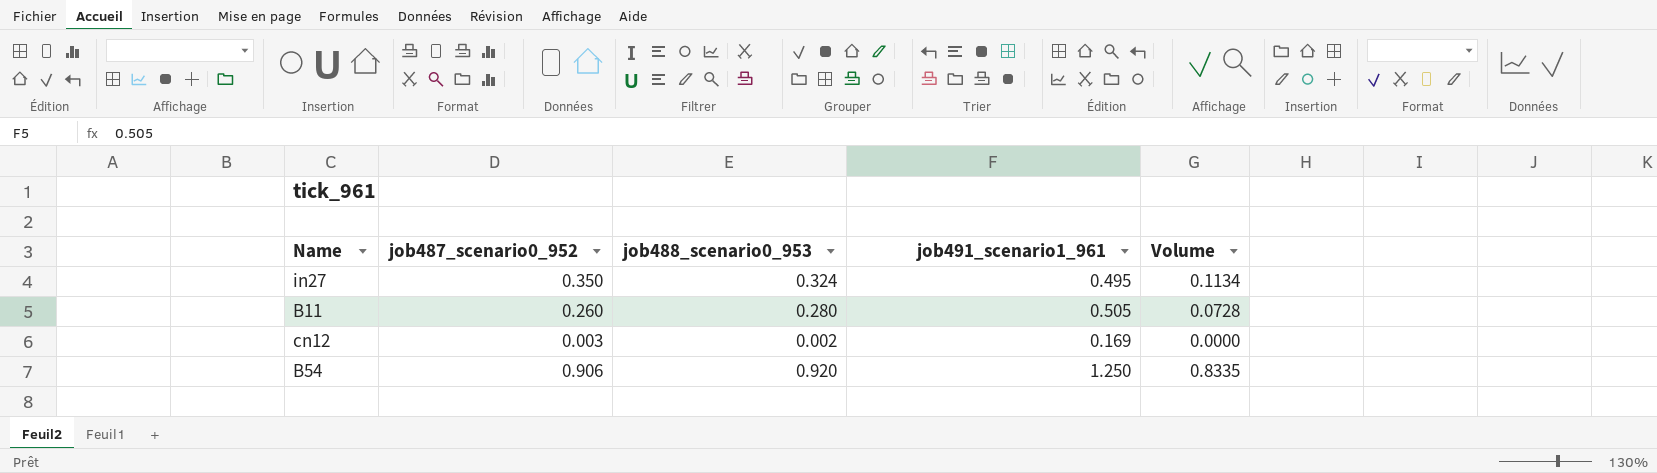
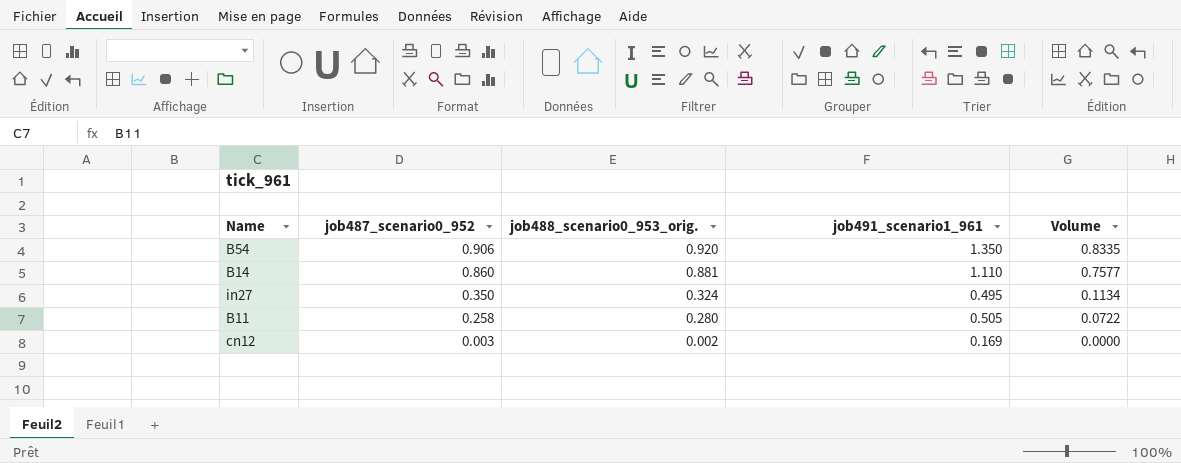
row order: none -> job487_scenario0_952 descending
column name: job488_scenario0_953 -> job488_scenario0_953_orig.
B54 | job491_scenario1_961: 1.250 -> 1.350
row B14: none -> 0.860 | 0.881 | 1.110 | 0.7577
B11 | job487_scenario0_952: 0.260 -> 0.258
B11 | Volume: 0.0728 -> 0.0722

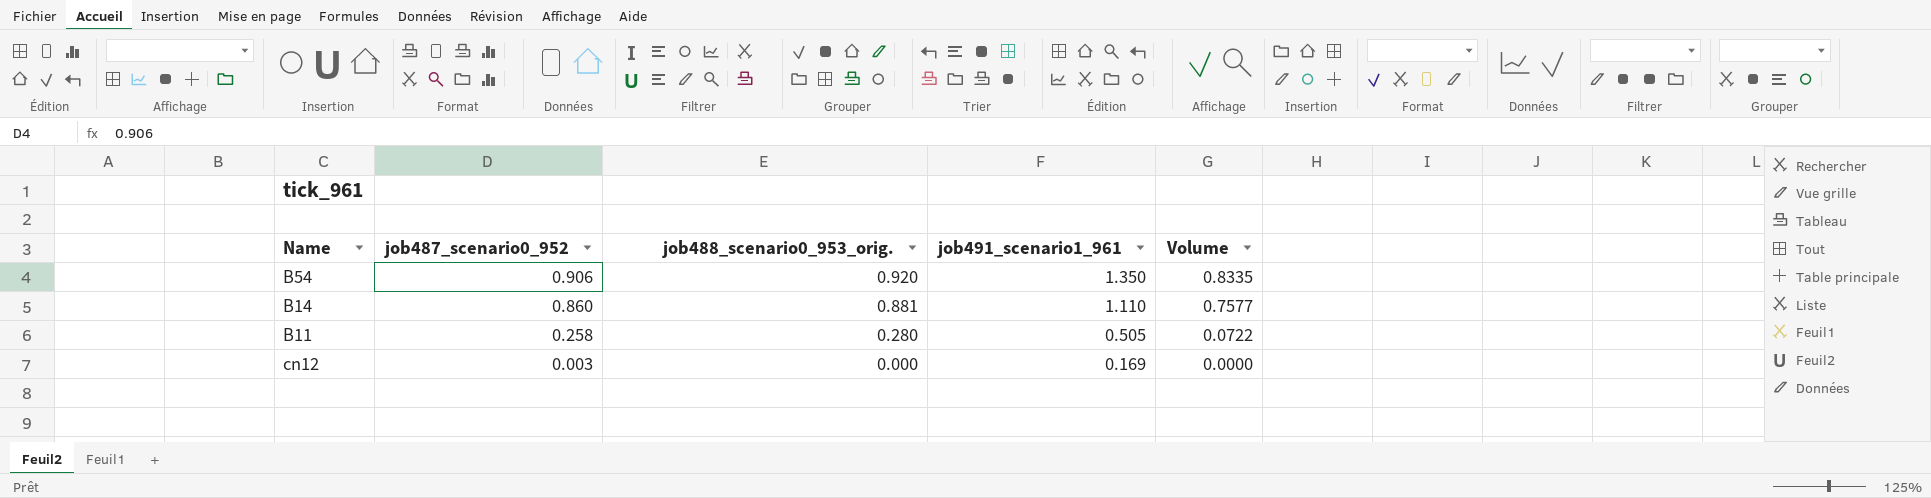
row in27: 0.350 | 0.324 | 0.495 | 0.1134 -> none
cn12 | job488_scenario0_953_orig.: 0.002 -> 0.000

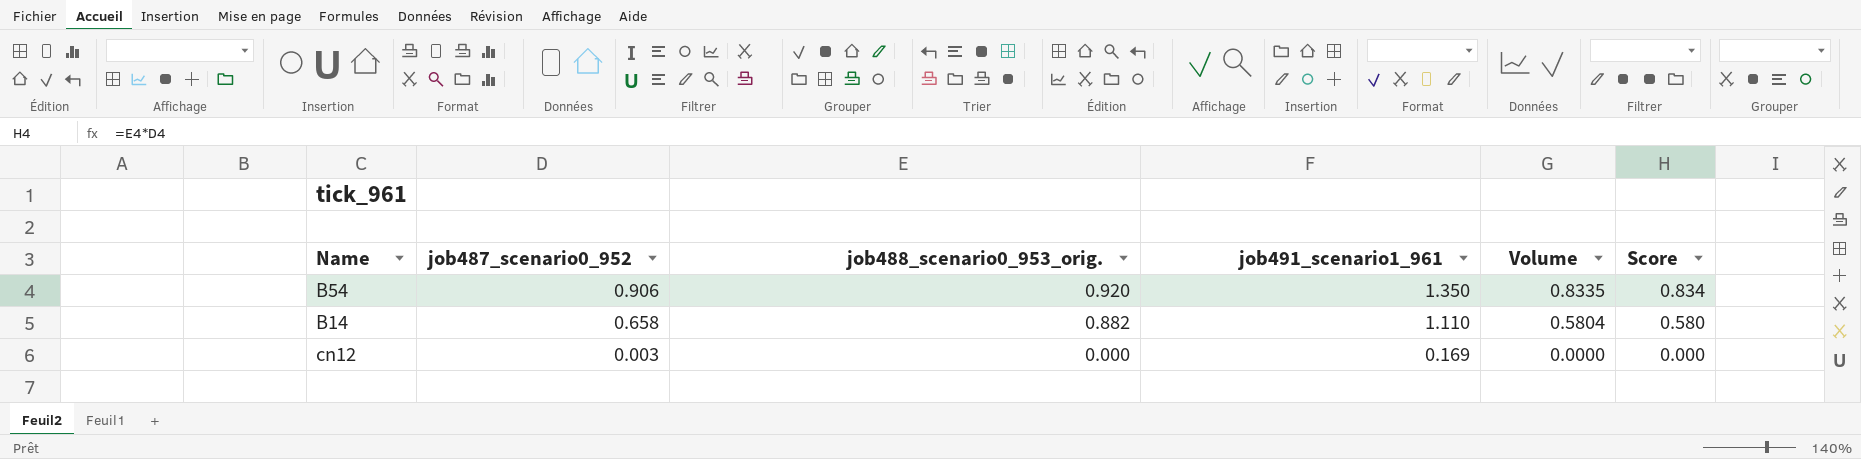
column Score | formula: none -> [job487_scenario0_952] * [job488_scenario0_953_orig.]
row B11: 0.258 | 0.280 | 0.505 | 0.0722 -> none
B14 | job487_scenario0_952: 0.860 -> 0.658
B14 | job488_scenario0_953_orig.: 0.881 -> 0.882
B14 | Volume: 0.7577 -> 0.5804

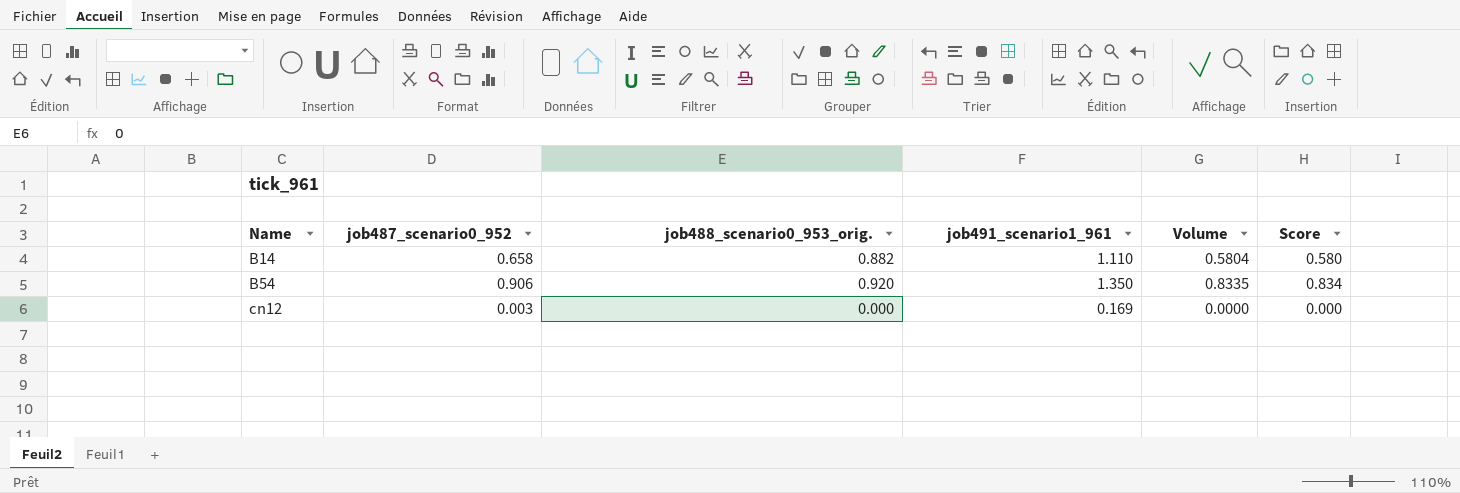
row order: job487_scenario0_952 descending -> Name ascending

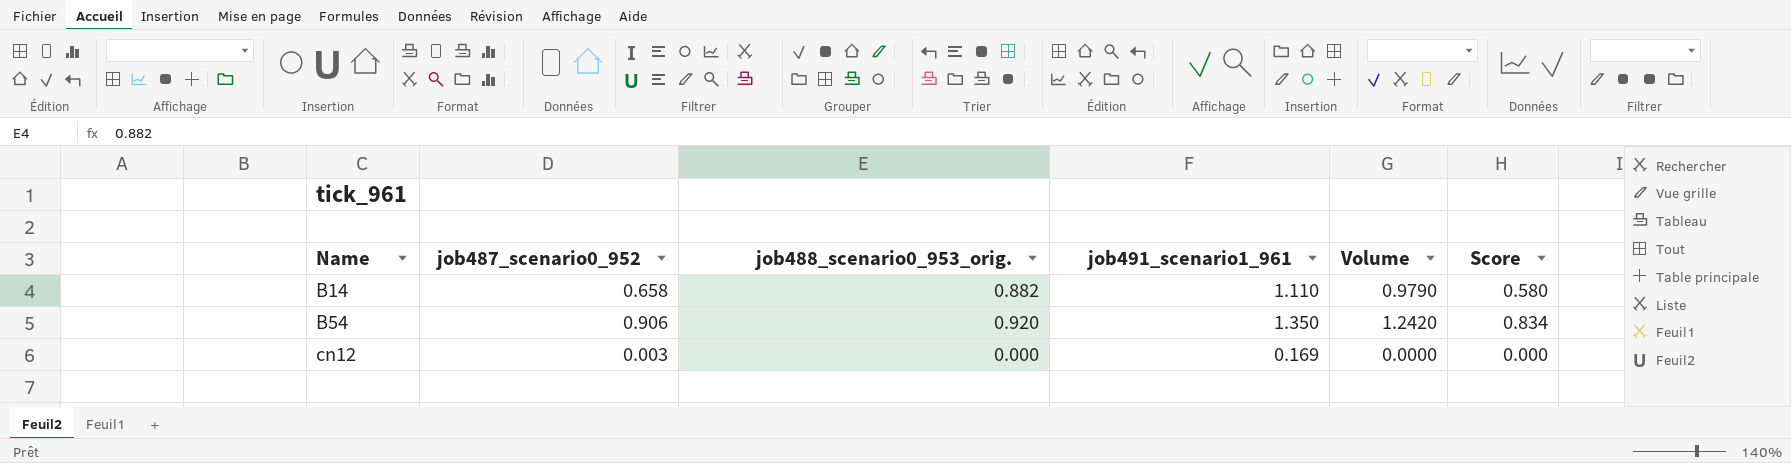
column Volume | formula: [job487_scenario0_952] * [job488_scenario0_953_orig.] -> [job488_scenario0_953_orig.] * [job491_scenario1_961]

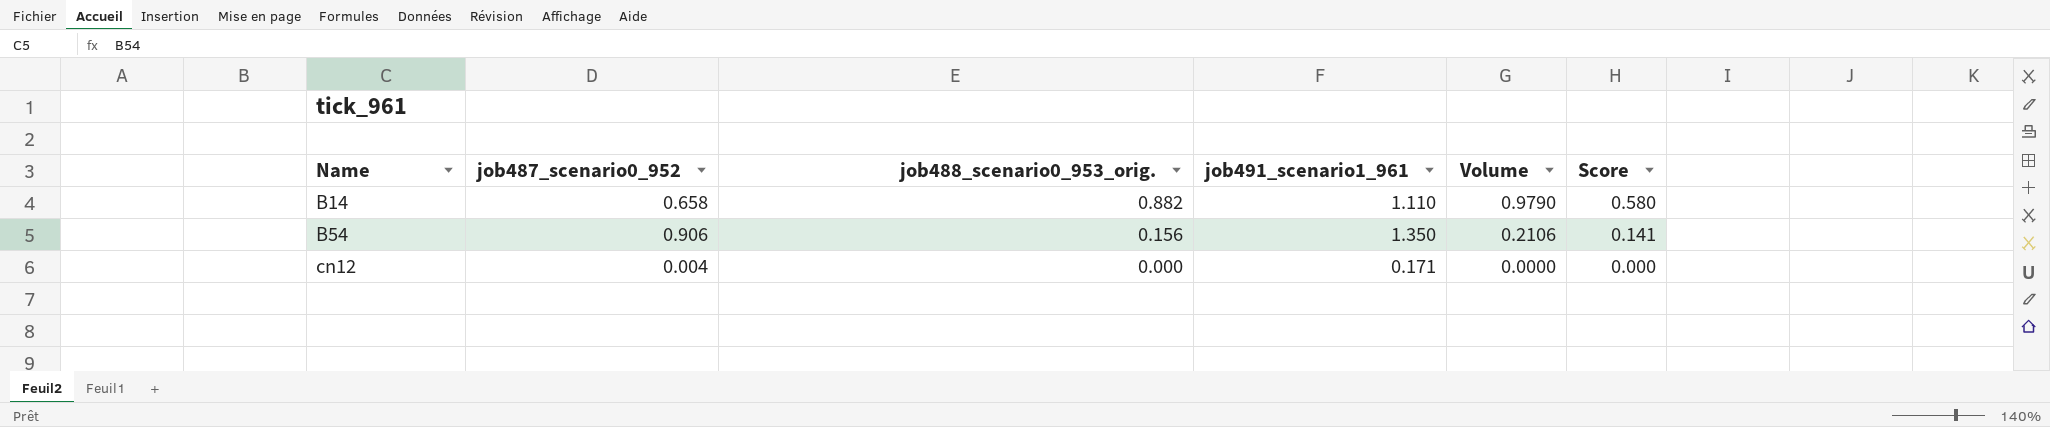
B54 | job488_scenario0_953_orig.: 0.920 -> 0.156
B54 | Volume: 1.2420 -> 0.2106
B54 | Score: 0.834 -> 0.141
cn12 | job487_scenario0_952: 0.003 -> 0.004
cn12 | job491_scenario1_961: 0.169 -> 0.171

